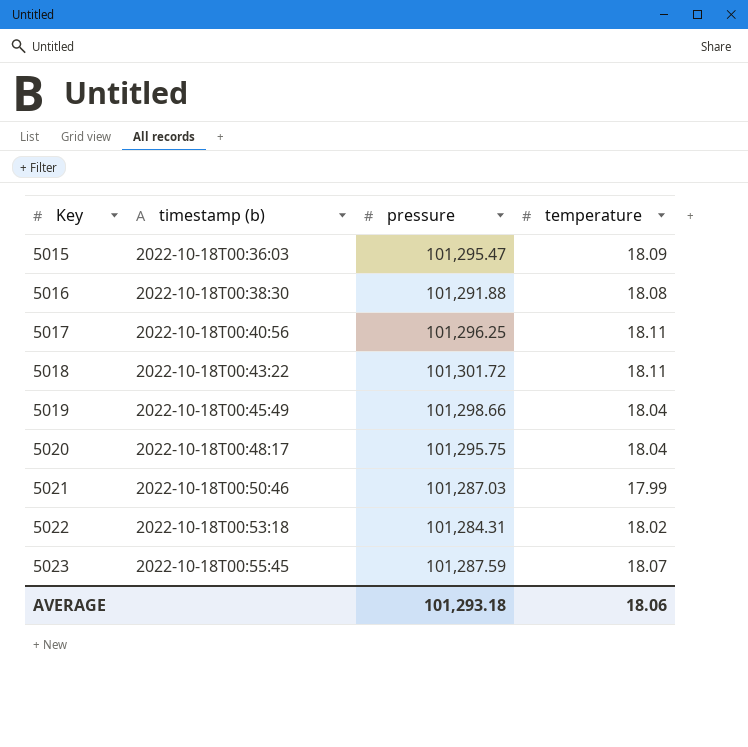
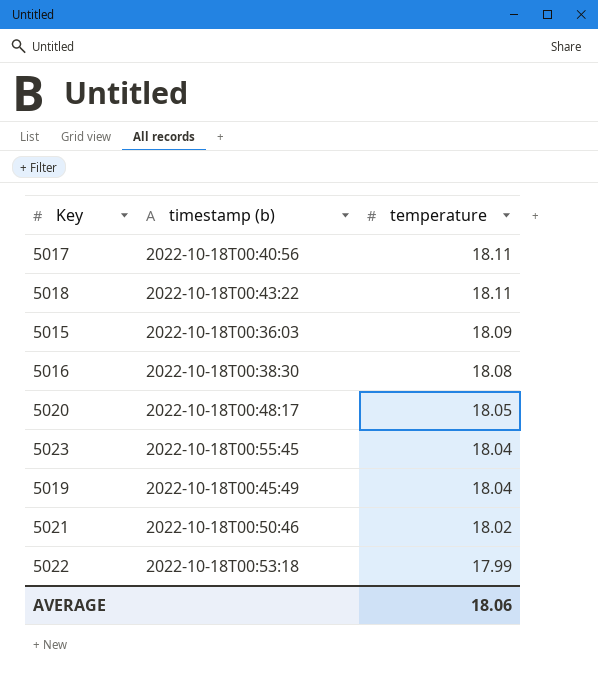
row order: Key ascending -> temperature descending
column pressure | position: 3 -> none
5020 | temperature: 18.04 -> 18.05
5023 | temperature: 18.07 -> 18.04
5021 | temperature: 17.99 -> 18.02
5022 | temperature: 18.02 -> 17.99

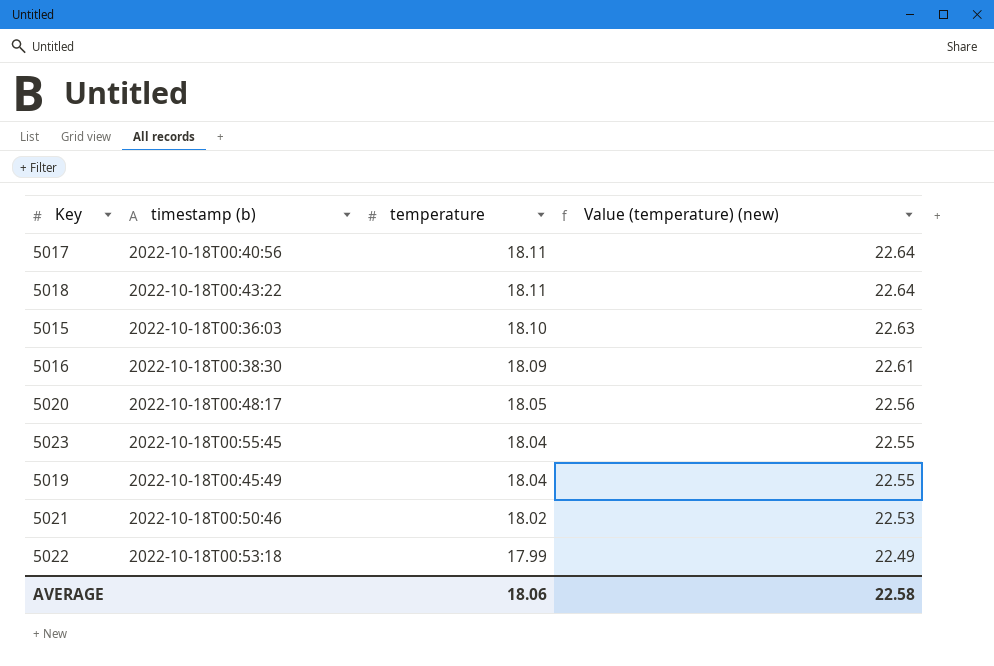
column Value (temperature) (new) | formula: none -> [temperature] * 1.25
5015 | temperature: 18.09 -> 18.10
5016 | temperature: 18.08 -> 18.09

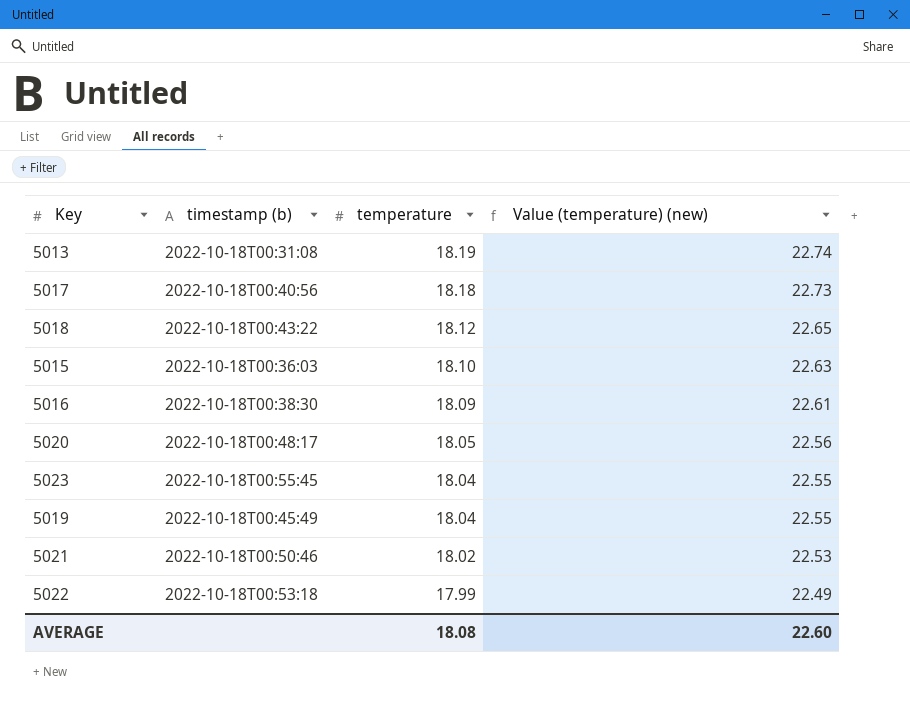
row 5013: none -> 2022-10-18T00:31:08 | 18.19 | 22.74
5017 | temperature: 18.11 -> 18.18
5017 | Value (temperature) (new): 22.64 -> 22.73
5018 | temperature: 18.11 -> 18.12
5018 | Value (temperature) (new): 22.64 -> 22.65
AVERAGE | temperature: 18.06 -> 18.08
AVERAGE | Value (temperature) (new): 22.58 -> 22.60

